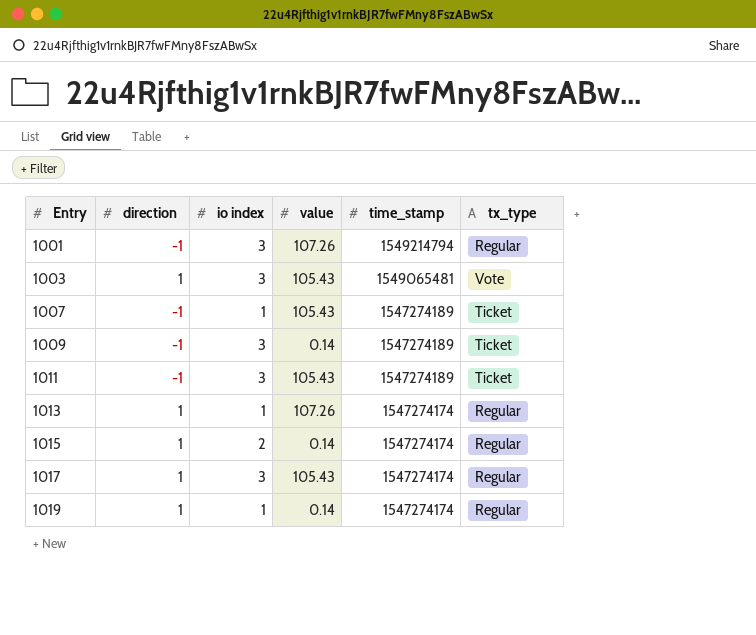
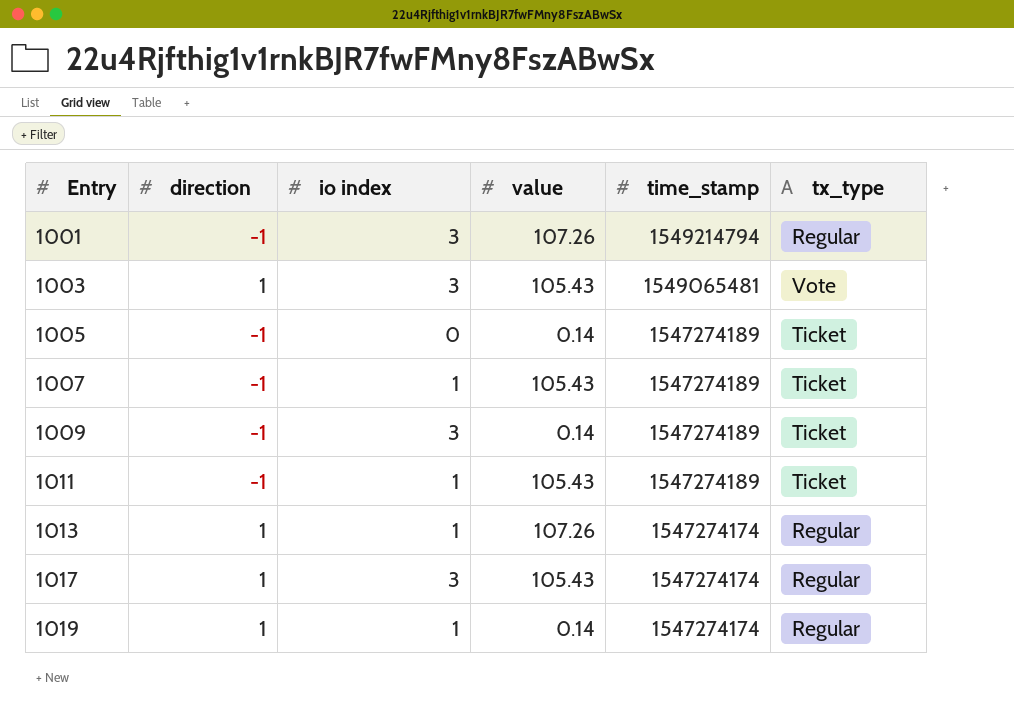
row 1015: 1 | 2 | 0.14 | 1547274174 | Regular -> none
row 1005: none -> -1 | 0 | 0.14 | 1547274189 | Ticket
1011 | io index: 3 -> 1

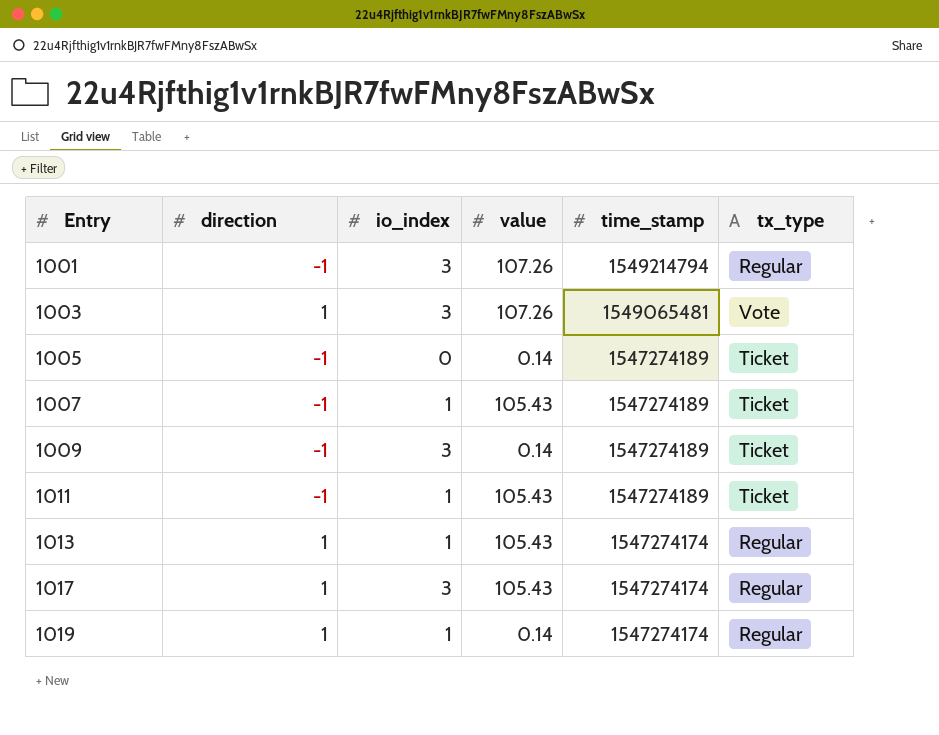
column name: io index -> io_index
1003 | value: 105.43 -> 107.26
1013 | value: 107.26 -> 105.43

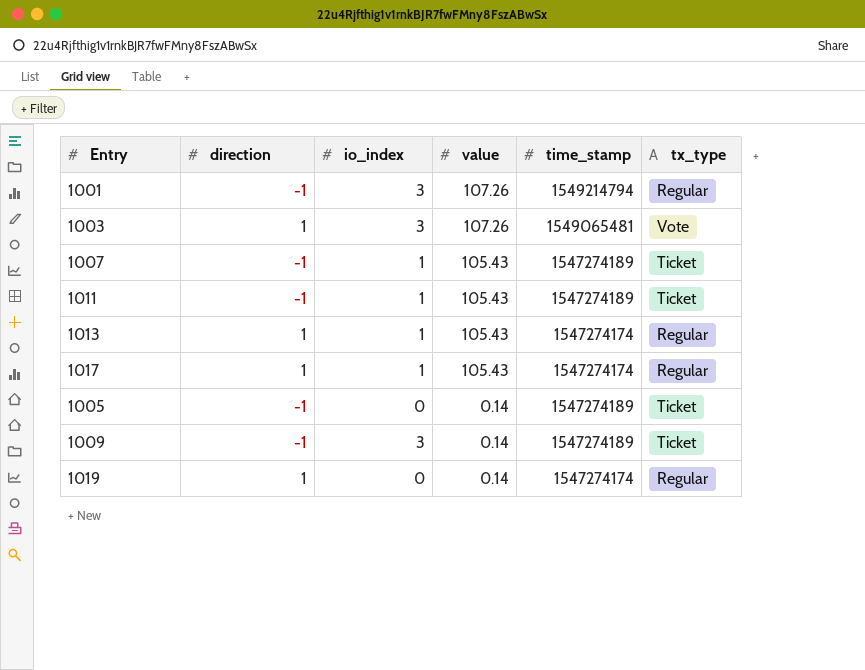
row order: Entry ascending -> value descending
1017 | io_index: 3 -> 1
1019 | io_index: 1 -> 0

